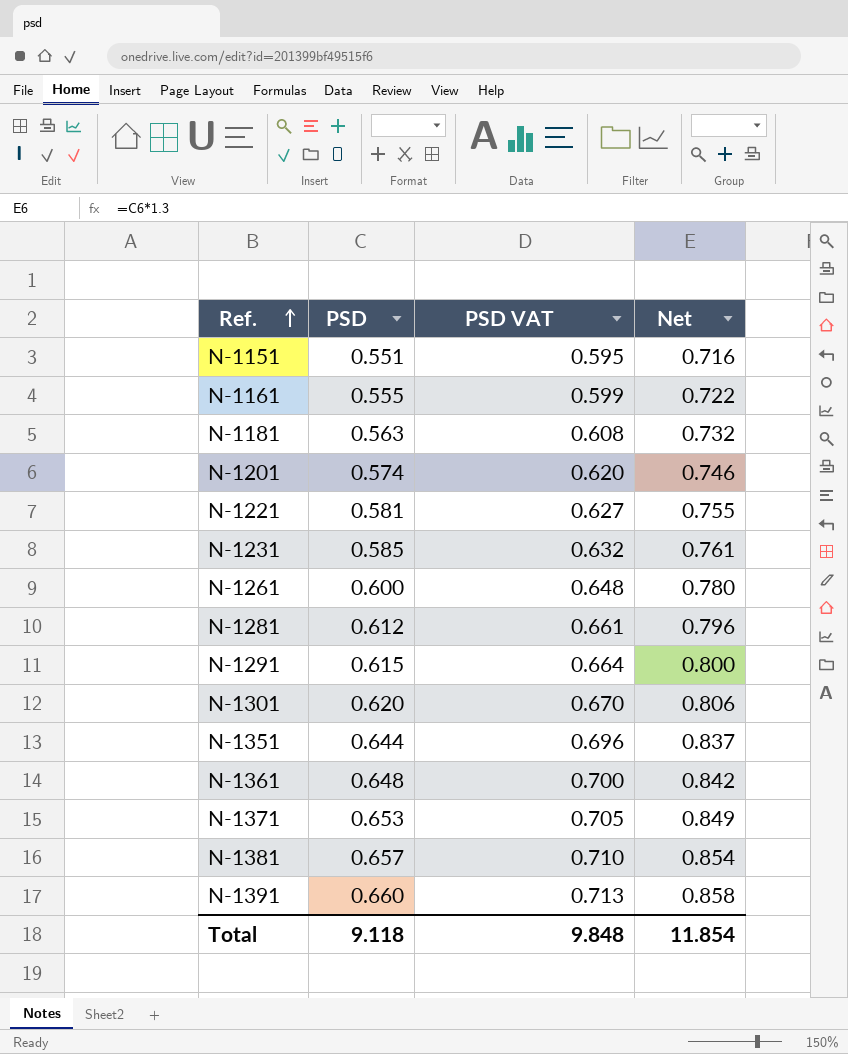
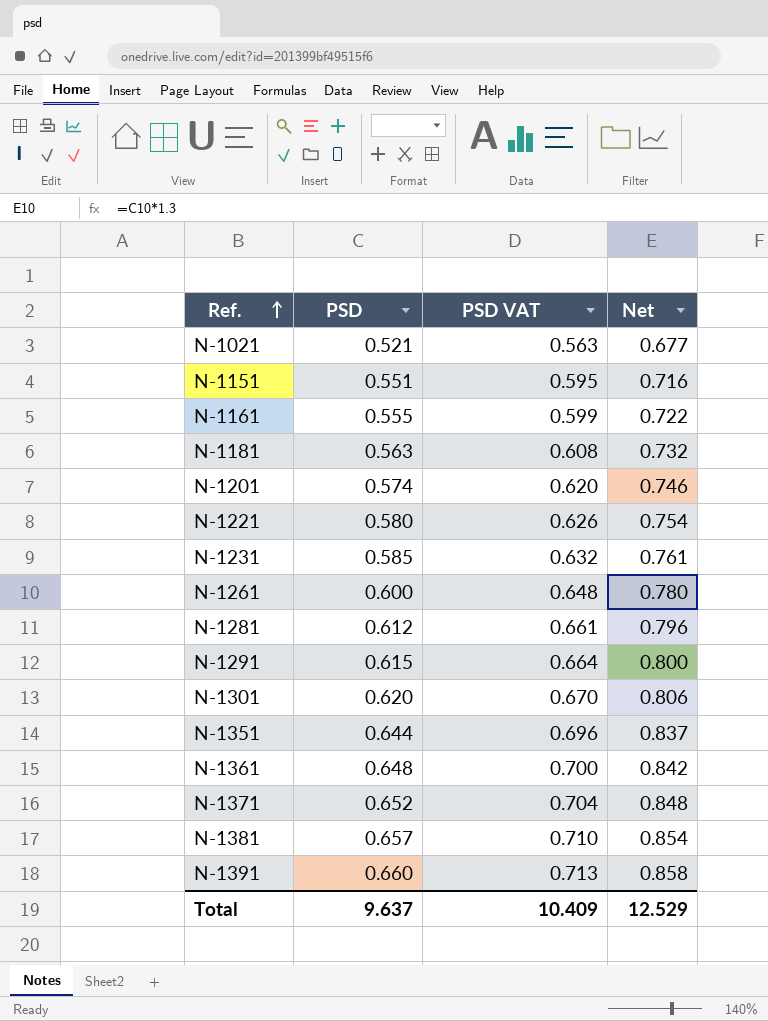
row N-1021: none -> 0.521 | 0.563 | 0.677
N-1221 | PSD: 0.581 -> 0.580
N-1221 | PSD VAT: 0.627 -> 0.626
N-1221 | Net: 0.755 -> 0.754
N-1371 | PSD: 0.653 -> 0.652
N-1371 | PSD VAT: 0.705 -> 0.704
N-1371 | Net: 0.849 -> 0.848
Total | PSD: 9.118 -> 9.637
Total | PSD VAT: 9.848 -> 10.409
Total | Net: 11.854 -> 12.529

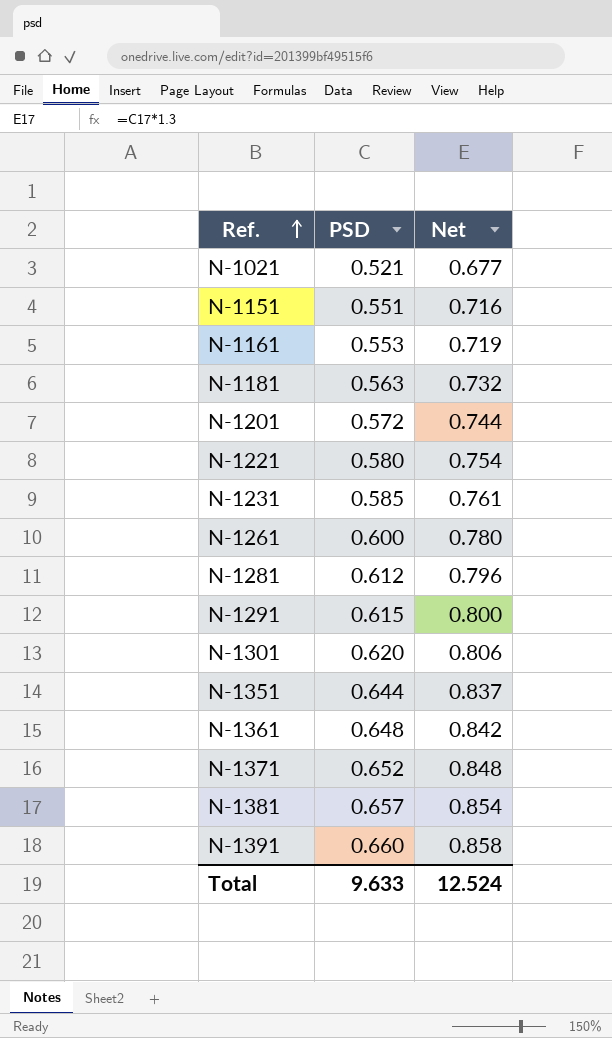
column PSD VAT | formula: [PSD] * 1.08 -> none
N-1161 | PSD: 0.555 -> 0.553
N-1161 | Net: 0.722 -> 0.719
N-1201 | PSD: 0.574 -> 0.572
N-1201 | Net: 0.746 -> 0.744
Total | PSD: 9.637 -> 9.633
Total | Net: 12.529 -> 12.524

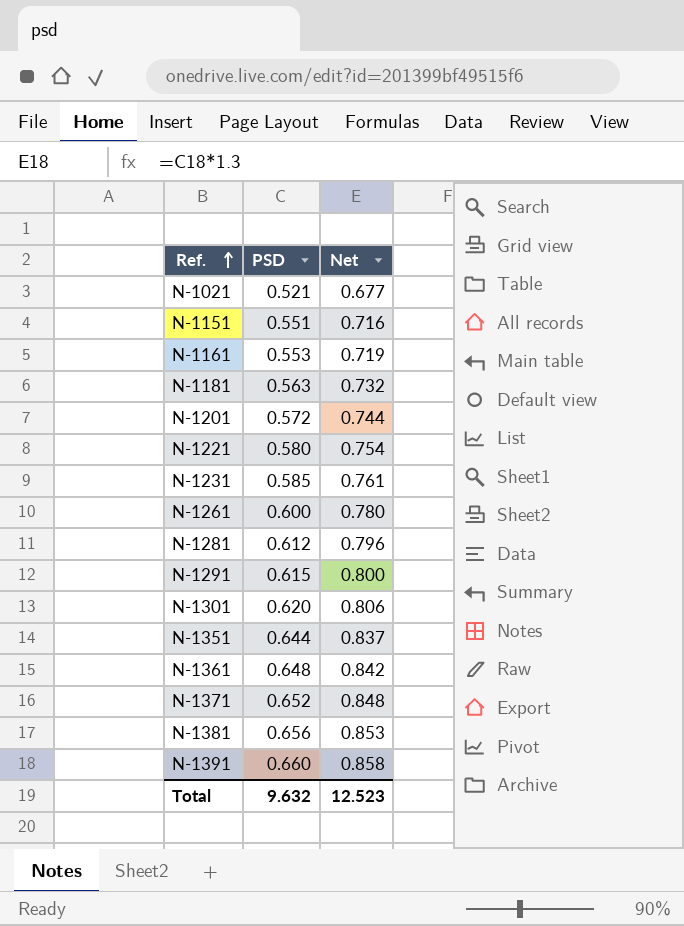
N-1381 | PSD: 0.657 -> 0.656
N-1381 | Net: 0.854 -> 0.853
Total | PSD: 9.633 -> 9.632
Total | Net: 12.524 -> 12.523

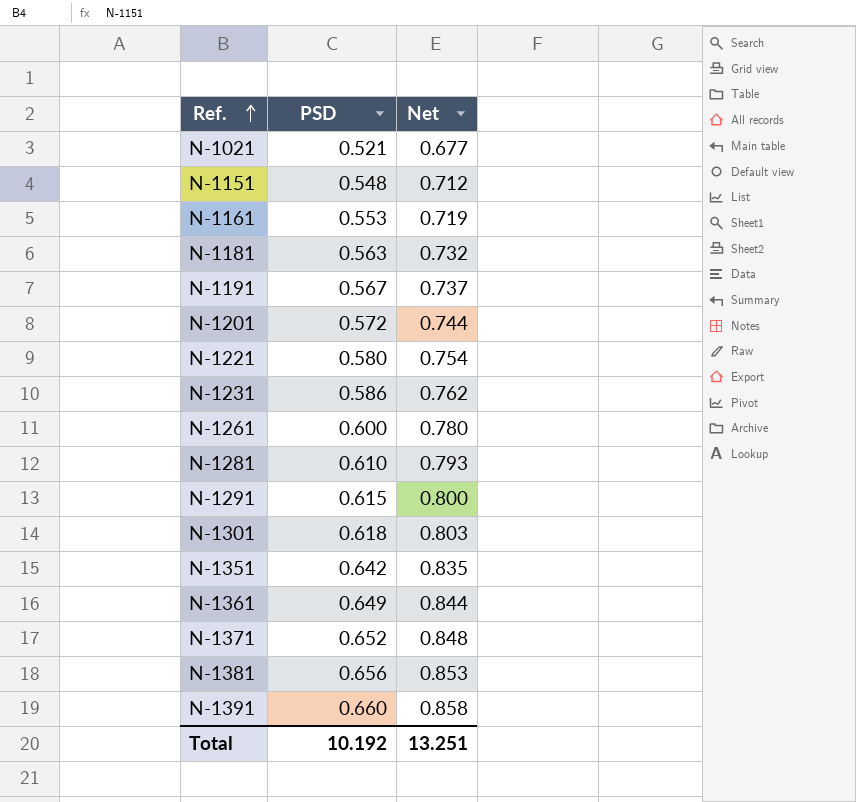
N-1151 | PSD: 0.551 -> 0.548
N-1151 | Net: 0.716 -> 0.712
row N-1191: none -> 0.567 | 0.737
N-1231 | PSD: 0.585 -> 0.586
N-1231 | Net: 0.761 -> 0.762
N-1281 | PSD: 0.612 -> 0.610
N-1281 | Net: 0.796 -> 0.793
N-1301 | PSD: 0.620 -> 0.618
N-1301 | Net: 0.806 -> 0.803
N-1351 | PSD: 0.644 -> 0.642
N-1351 | Net: 0.837 -> 0.835
N-1361 | PSD: 0.648 -> 0.649
N-1361 | Net: 0.842 -> 0.844
Total | PSD: 9.632 -> 10.192
Total | Net: 12.523 -> 13.251

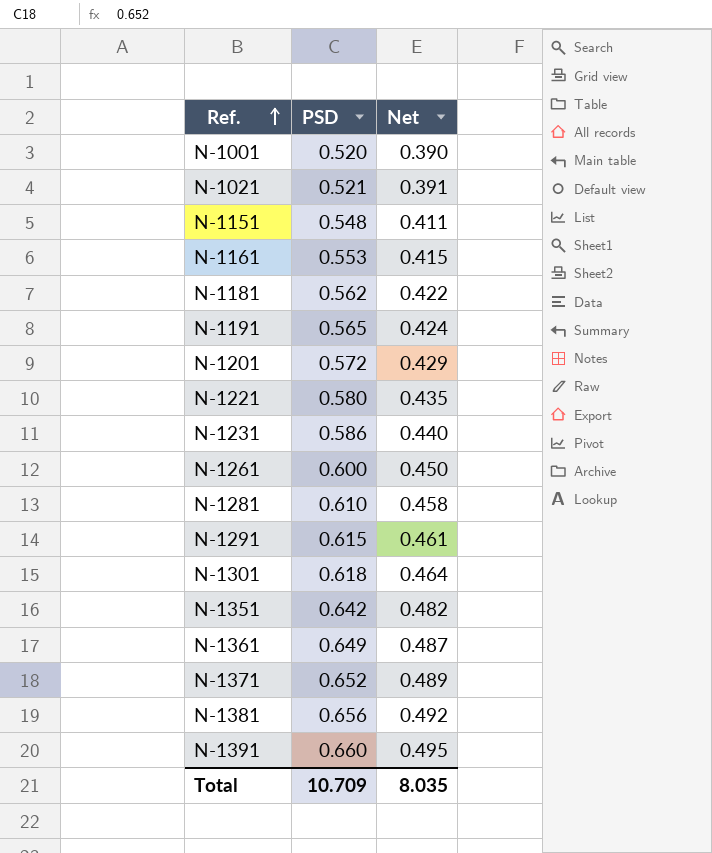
column Net | formula: [PSD] * 1.3 -> [PSD] * 0.75
row N-1001: none -> 0.520 | 0.390
N-1181 | PSD: 0.563 -> 0.562
N-1191 | PSD: 0.567 -> 0.565
Total | PSD: 10.192 -> 10.709
Total | Net: 13.251 -> 8.035

